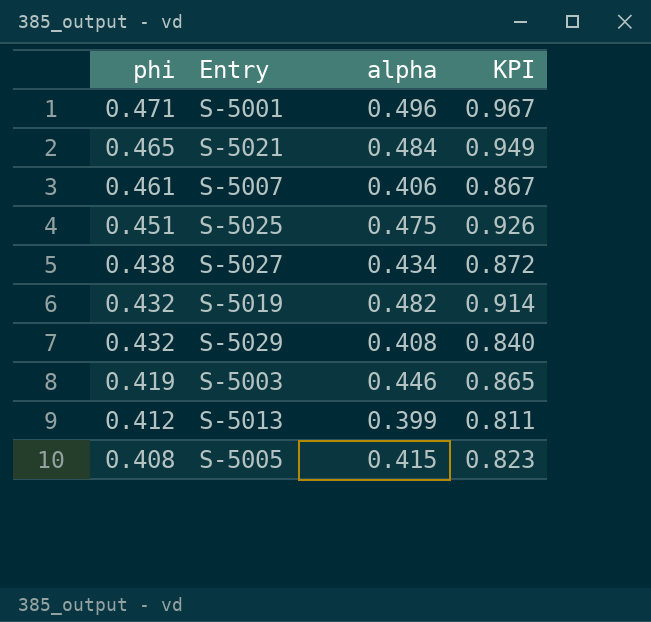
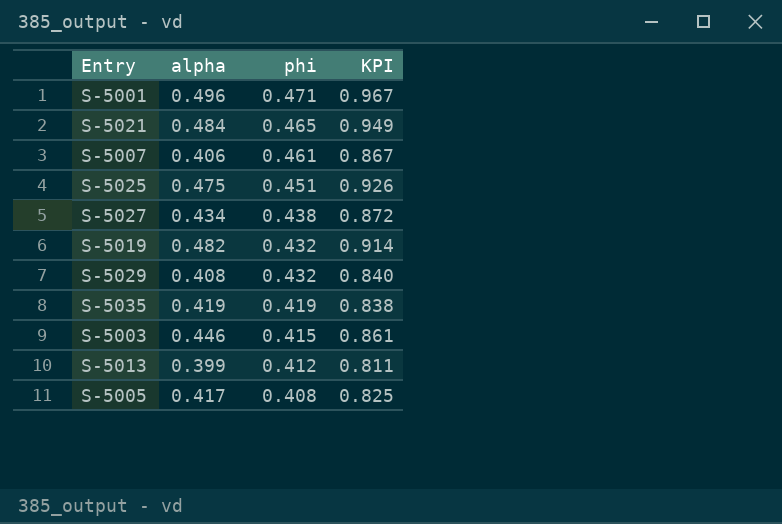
column phi | position: 1 -> 3
row S-5035: none -> 0.419 | 0.419 | 0.838
S-5003 | phi: 0.419 -> 0.415
S-5003 | KPI: 0.865 -> 0.861
S-5005 | alpha: 0.415 -> 0.417
S-5005 | KPI: 0.823 -> 0.825

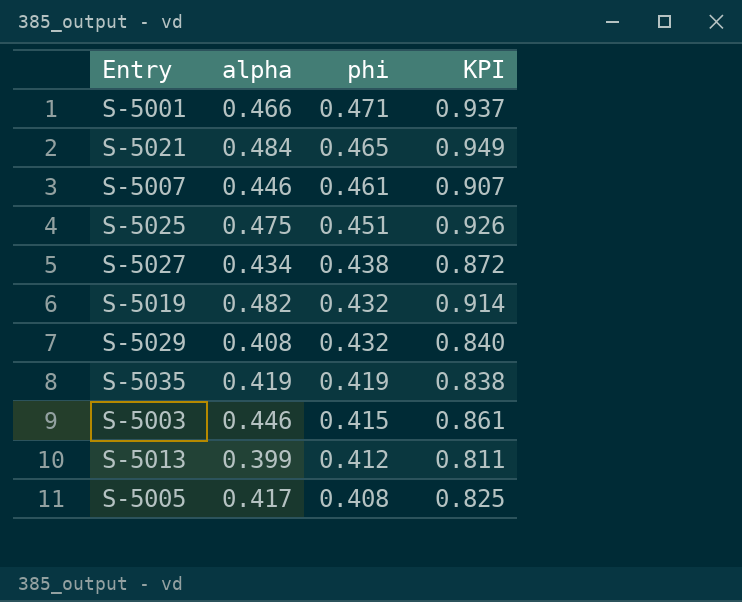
S-5001 | alpha: 0.496 -> 0.466
S-5001 | KPI: 0.967 -> 0.937
S-5007 | alpha: 0.406 -> 0.446
S-5007 | KPI: 0.867 -> 0.907

